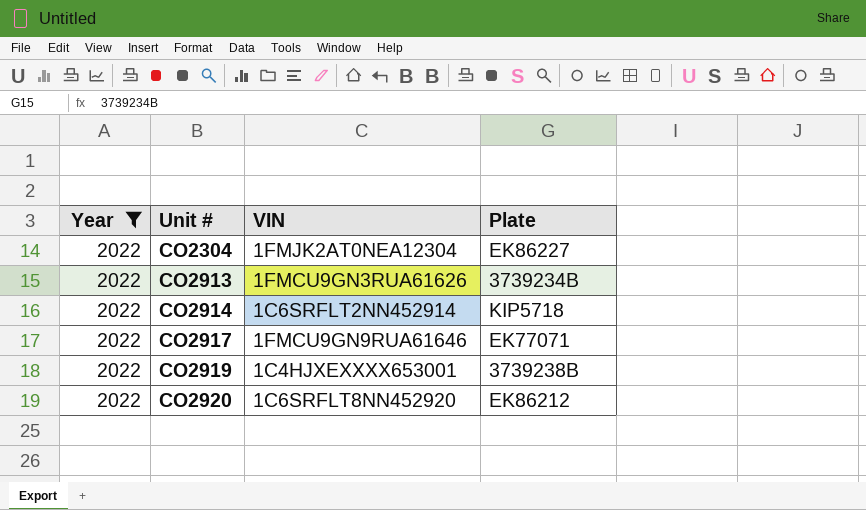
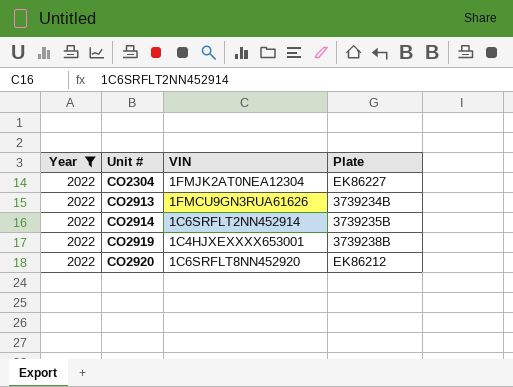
row CO2917: 2022 | 1FMCU9GN9RUA61646 | EK77071 -> none
CO2914 | Plate: KIP5718 -> 3739235B

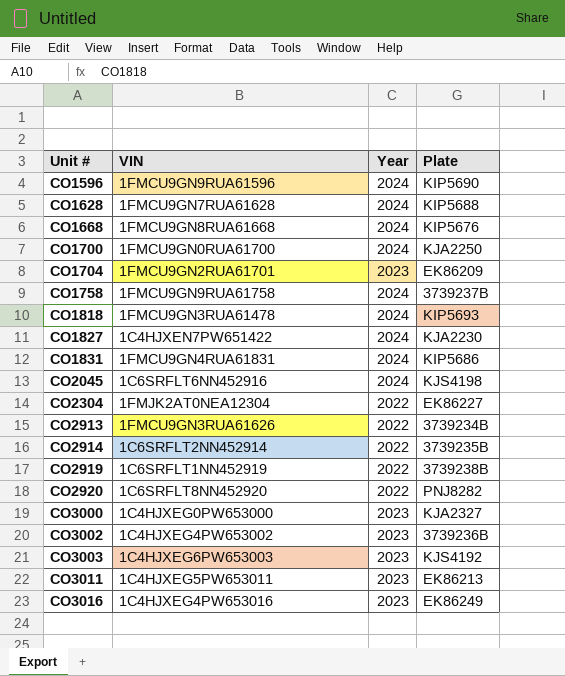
filter: Year = 2022 -> none
column Year | position: 1 -> 3
CO2919 | VIN: 1C4HJXEXXXX653001 -> 1C6SRFLT1NN452919
CO2920 | Plate: EK86212 -> PNJ8282

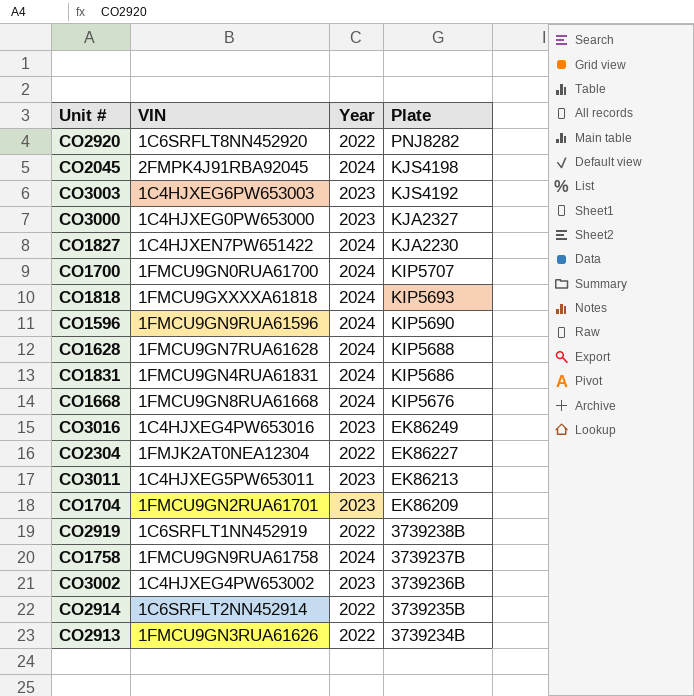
row order: Unit # ascending -> Plate descending
CO2045 | VIN: 1C6SRFLT6NN452916 -> 2FMPK4J91RBA92045
CO1700 | Plate: KJA2250 -> KIP5707
CO1818 | VIN: 1FMCU9GN3RUA61478 -> 1FMCU9GXXXXA61818

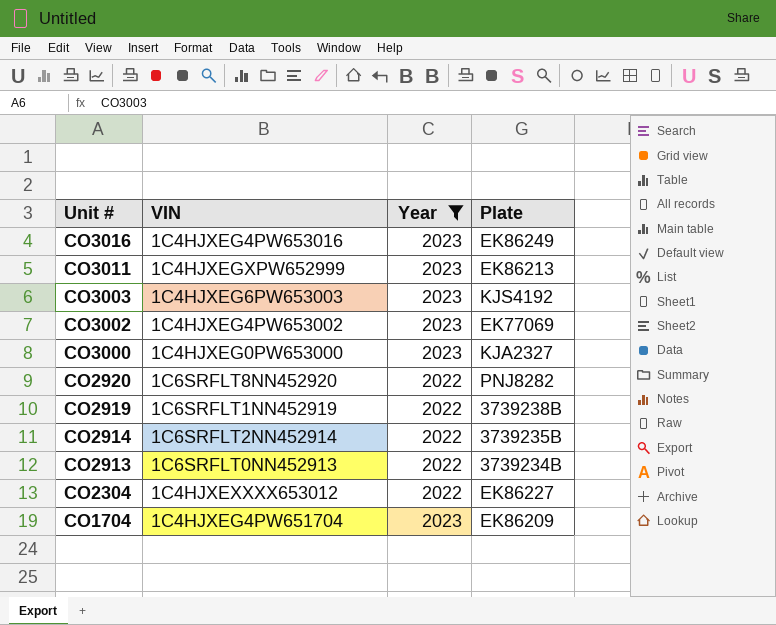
filter: none -> Year != 2024
row order: Plate descending -> Unit # descending
CO3011 | VIN: 1C4HJXEG5PW653011 -> 1C4HJXEGXPW652999
CO3002 | Plate: 3739236B -> EK77069
CO2913 | VIN: 1FMCU9GN3RUA61626 -> 1C6SRFLT0NN452913
CO2304 | VIN: 1FMJK2AT0NEA12304 -> 1C4HJXEXXXX653012
CO1704 | VIN: 1FMCU9GN2RUA61701 -> 1C4HJXEG4PW651704

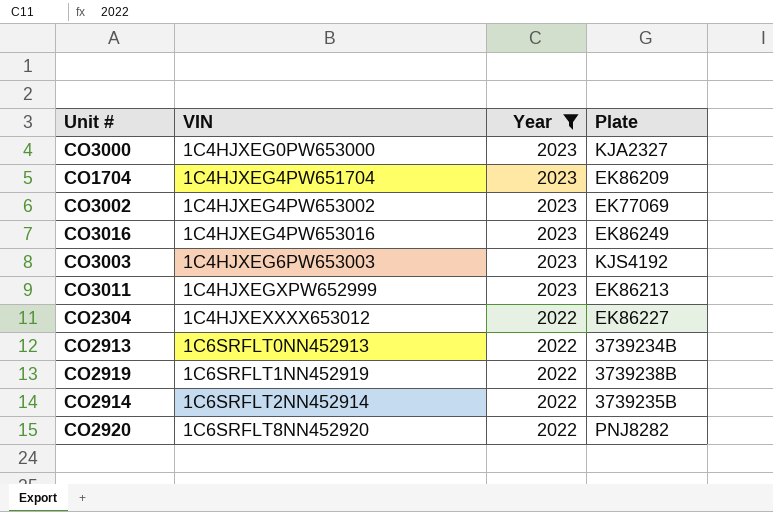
row order: Unit # descending -> VIN ascending

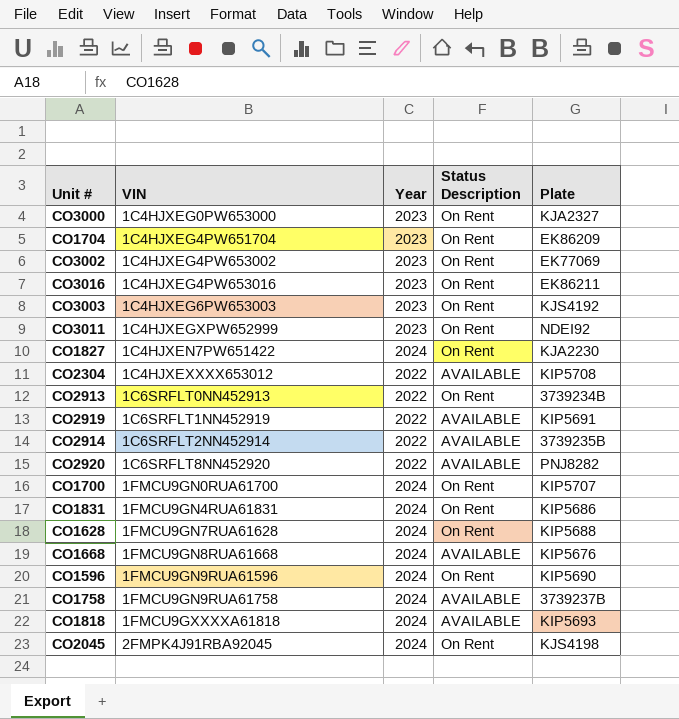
filter: Year != 2024 -> none
column Status Description | position: none -> 4
CO3016 | Plate: EK86249 -> EK86211
CO3011 | Plate: EK86213 -> NDEI92
CO2304 | Plate: EK86227 -> KIP5708
CO2919 | Plate: 3739238B -> KIP5691

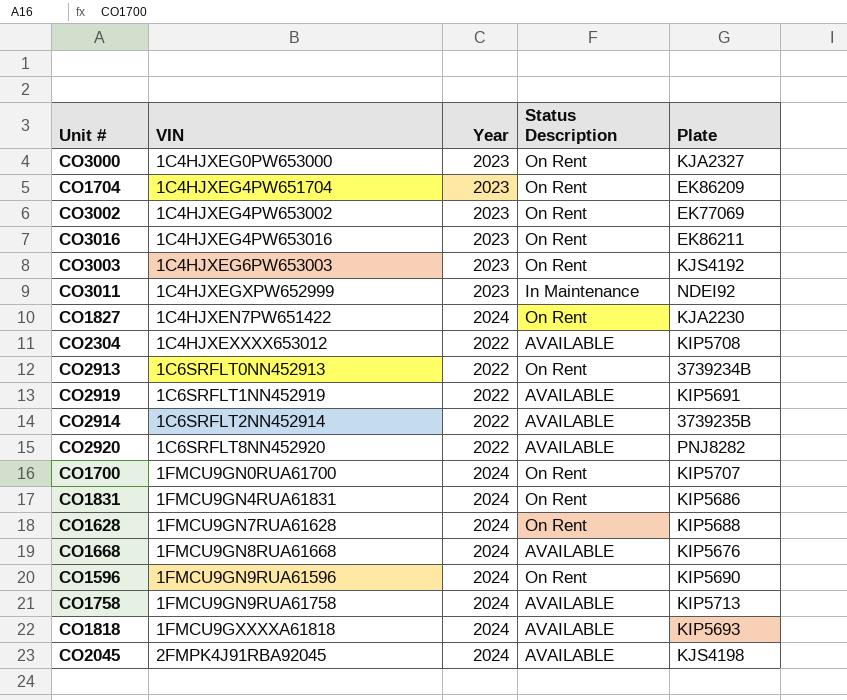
CO3011 | Status Description: On Rent -> In Maintenance
CO1758 | Plate: 3739237B -> KIP5713
CO2045 | Status Description: On Rent -> AVAILABLE

